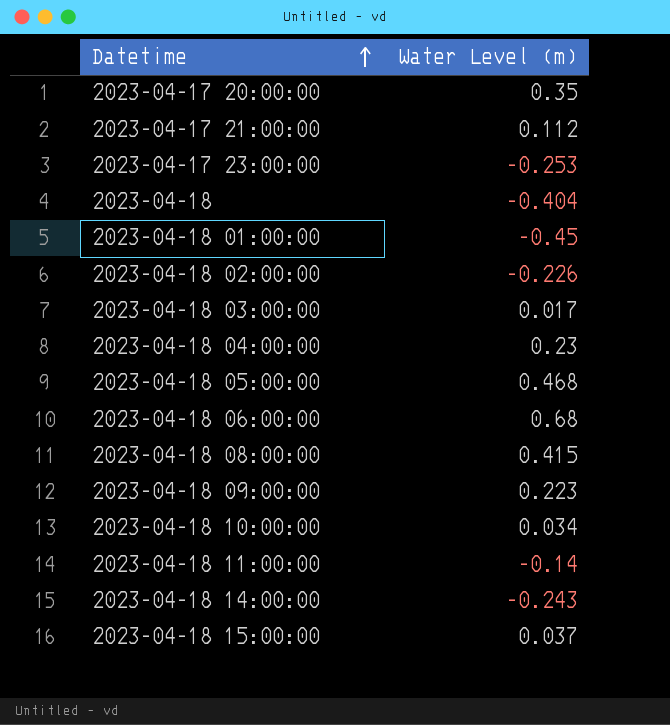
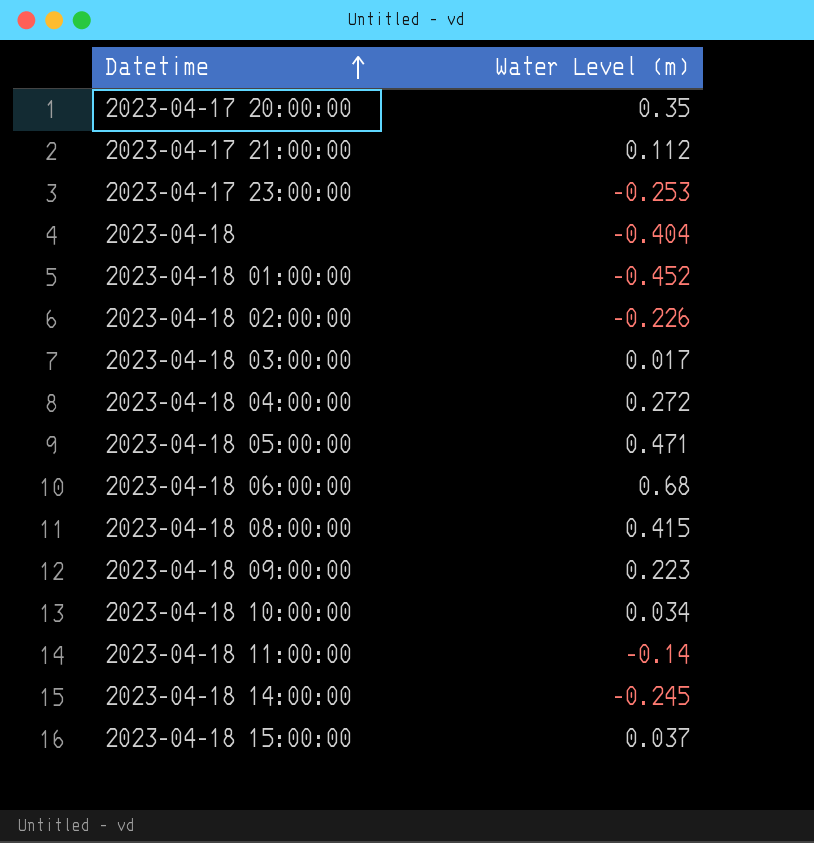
2023-04-18 01:00:00 | Water Level (m): -0.45 -> -0.452
2023-04-18 04:00:00 | Water Level (m): 0.23 -> 0.272
2023-04-18 05:00:00 | Water Level (m): 0.468 -> 0.471
2023-04-18 14:00:00 | Water Level (m): -0.243 -> -0.245

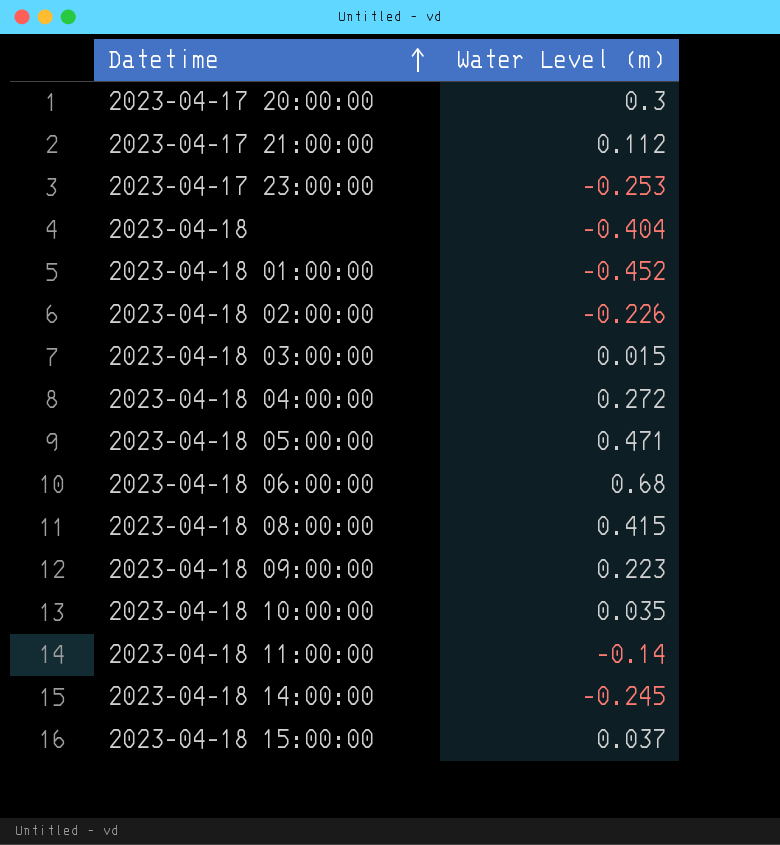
2023-04-17 20:00:00 | Water Level (m): 0.35 -> 0.3
2023-04-18 03:00:00 | Water Level (m): 0.017 -> 0.015
2023-04-18 10:00:00 | Water Level (m): 0.034 -> 0.035

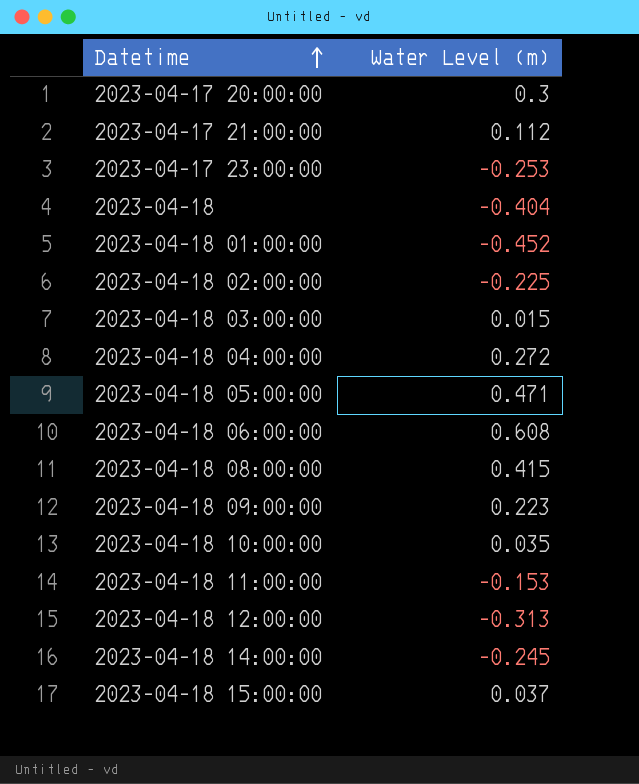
2023-04-18 02:00:00 | Water Level (m): -0.226 -> -0.225
2023-04-18 06:00:00 | Water Level (m): 0.68 -> 0.608
2023-04-18 11:00:00 | Water Level (m): -0.14 -> -0.153
row 2023-04-18 12:00:00: none -> -0.313

